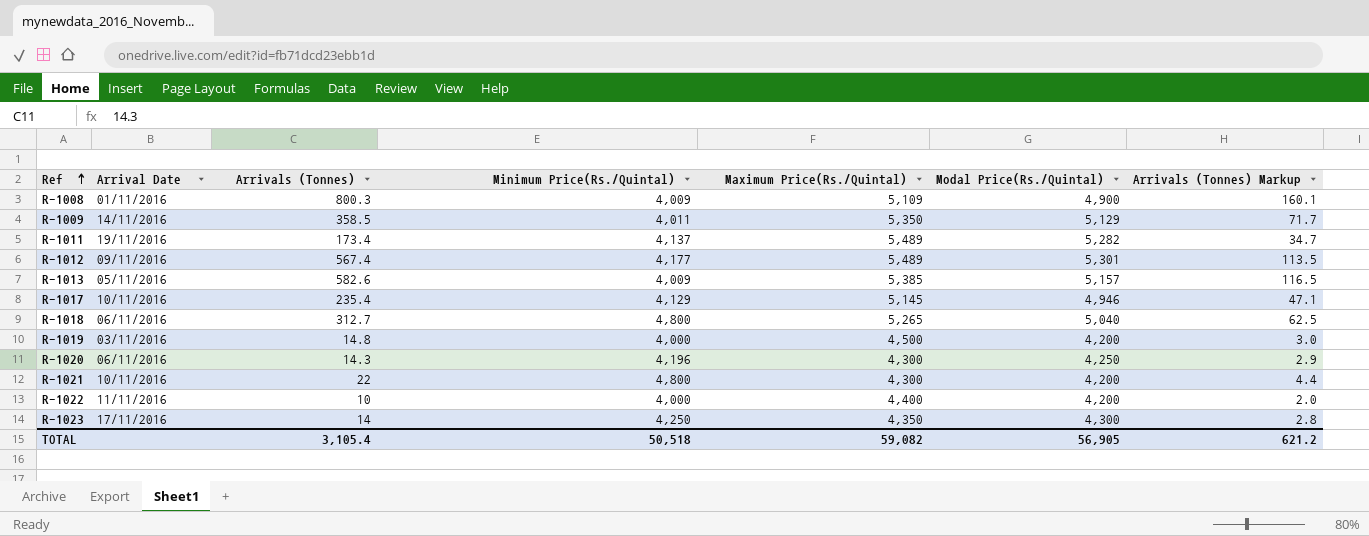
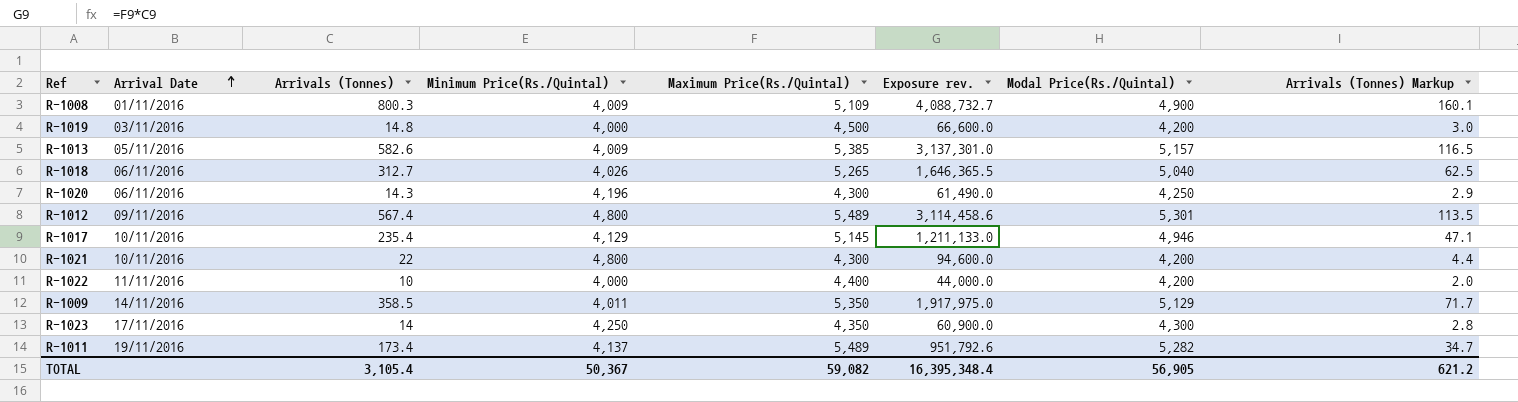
row order: Ref ascending -> Arrival Date ascending
column Exposure rev. | formula: none -> [Arrivals (Tonnes)] * [Maximum Price(Rs./Quintal)]
R-1018 | Minimum Price(Rs./Quintal): 4,800 -> 4,026
R-1012 | Minimum Price(Rs./Quintal): 4,177 -> 4,800
TOTAL | Minimum Price(Rs./Quintal): 50,518 -> 50,367

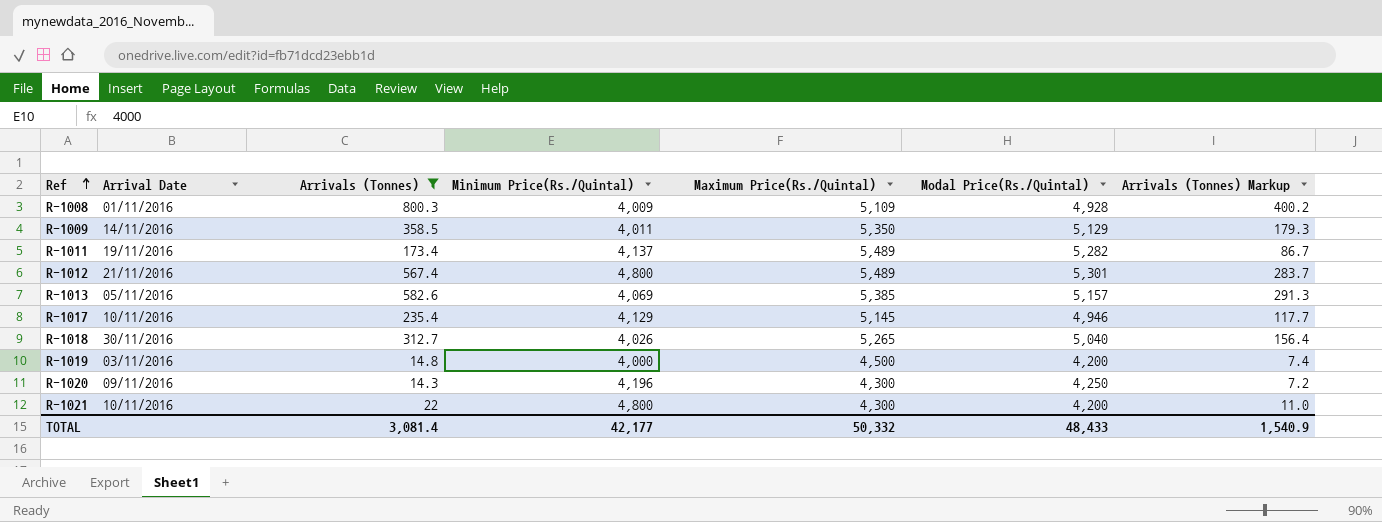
filter: none -> Arrivals (Tonnes) >= 14.3
row order: Arrival Date ascending -> Ref ascending
column Exposure rev. | formula: [Arrivals (Tonnes)] * [Maximum Price(Rs./Quintal)] -> none
column Arrivals (Tonnes) Markup | formula: [Arrivals (Tonnes)] * 0.2 -> [Arrivals (Tonnes)] * 0.5
R-1008 | Modal Price(Rs./Quintal): 4,900 -> 4,928
R-1012 | Arrival Date: 09/11/2016 -> 21/11/2016
R-1013 | Minimum Price(Rs./Quintal): 4,009 -> 4,069
R-1018 | Arrival Date: 06/11/2016 -> 30/11/2016
R-1020 | Arrival Date: 06/11/2016 -> 09/11/2016
TOTAL | Arrivals (Tonnes): 3,105.4 -> 3,081.4
TOTAL | Minimum Price(Rs./Quintal): 50,367 -> 42,177
TOTAL | Maximum Price(Rs./Quintal): 59,082 -> 50,332
TOTAL | Modal Price(Rs./Quintal): 56,905 -> 48,433
TOTAL | Arrivals (Tonnes) Markup: 621.2 -> 1,540.9

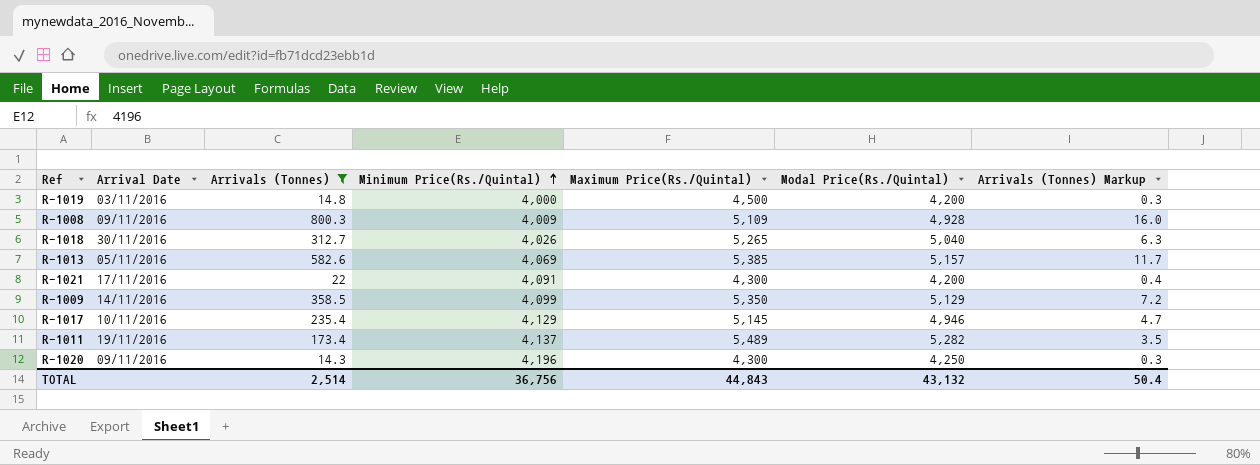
row order: Ref ascending -> Minimum Price(Rs./Quintal) ascending
column Arrivals (Tonnes) Markup | formula: [Arrivals (Tonnes)] * 0.5 -> [Arrivals (Tonnes)] * 0.02
row R-1012: 21/11/2016 | 567.4 | 4,800 | 5,489 | 5,301 | 283.7 -> none
R-1008 | Arrival Date: 01/11/2016 -> 09/11/2016
R-1021 | Arrival Date: 10/11/2016 -> 17/11/2016
R-1021 | Minimum Price(Rs./Quintal): 4,800 -> 4,091
R-1009 | Minimum Price(Rs./Quintal): 4,011 -> 4,099
TOTAL | Arrivals (Tonnes): 3,081.4 -> 2,514
TOTAL | Minimum Price(Rs./Quintal): 42,177 -> 36,756
TOTAL | Maximum Price(Rs./Quintal): 50,332 -> 44,843
TOTAL | Modal Price(Rs./Quintal): 48,433 -> 43,132
TOTAL | Arrivals (Tonnes) Markup: 1,540.9 -> 50.4

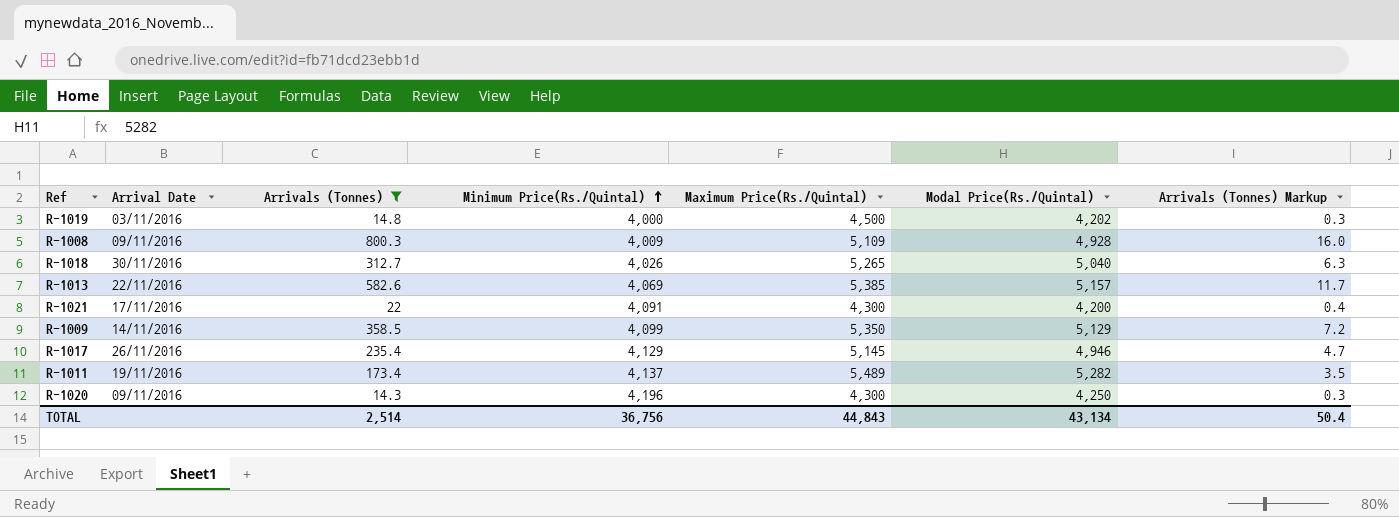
R-1019 | Modal Price(Rs./Quintal): 4,200 -> 4,202
R-1013 | Arrival Date: 05/11/2016 -> 22/11/2016
R-1017 | Arrival Date: 10/11/2016 -> 26/11/2016
TOTAL | Modal Price(Rs./Quintal): 43,132 -> 43,134

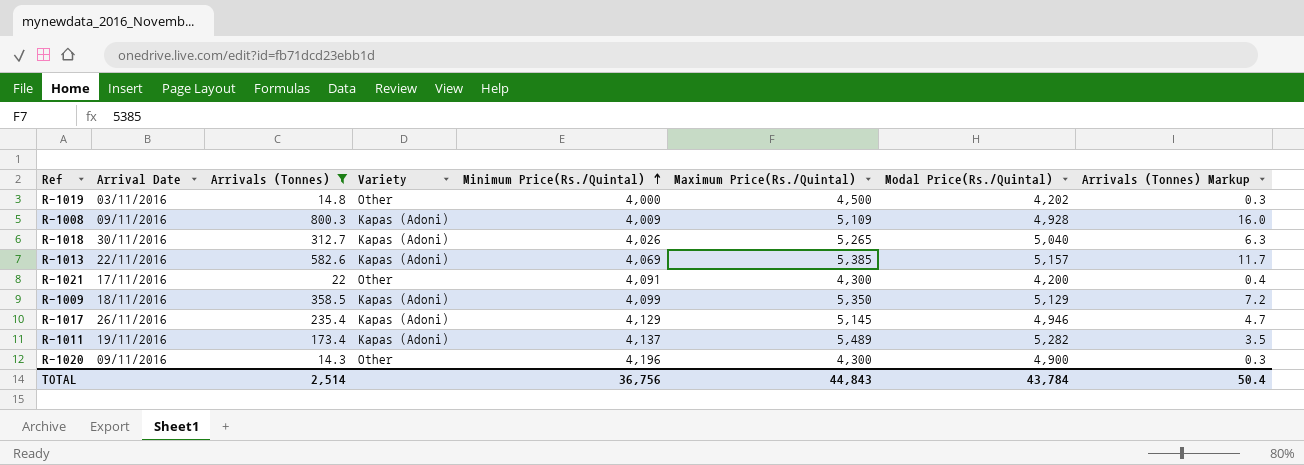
column Variety | position: none -> 4
R-1009 | Arrival Date: 14/11/2016 -> 18/11/2016
R-1020 | Modal Price(Rs./Quintal): 4,250 -> 4,900
TOTAL | Modal Price(Rs./Quintal): 43,134 -> 43,784

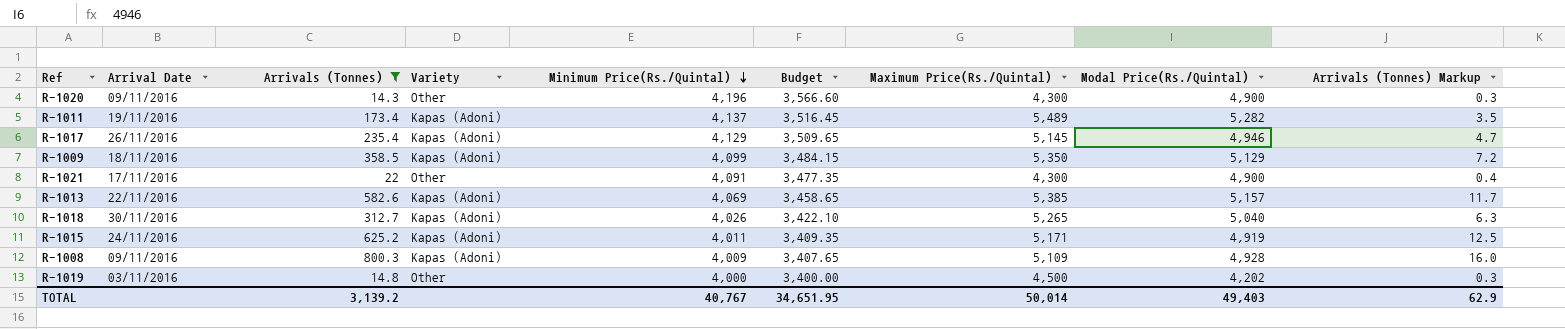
row order: Minimum Price(Rs./Quintal) ascending -> Minimum Price(Rs./Quintal) descending
column Budget | formula: none -> [Minimum Price(Rs./Quintal)] * 0.85
R-1021 | Modal Price(Rs./Quintal): 4,200 -> 4,900
row R-1015: none -> 24/11/2016 | 625.2 | Kapas (Adoni) | 4,011 | 3,409.35 | 5,171 | 4,919 | 12.5
TOTAL | Arrivals (Tonnes): 2,514 -> 3,139.2
TOTAL | Minimum Price(Rs./Quintal): 36,756 -> 40,767
TOTAL | Maximum Price(Rs./Quintal): 44,843 -> 50,014
TOTAL | Modal Price(Rs./Quintal): 43,784 -> 49,403
TOTAL | Arrivals (Tonnes) Markup: 50.4 -> 62.9

